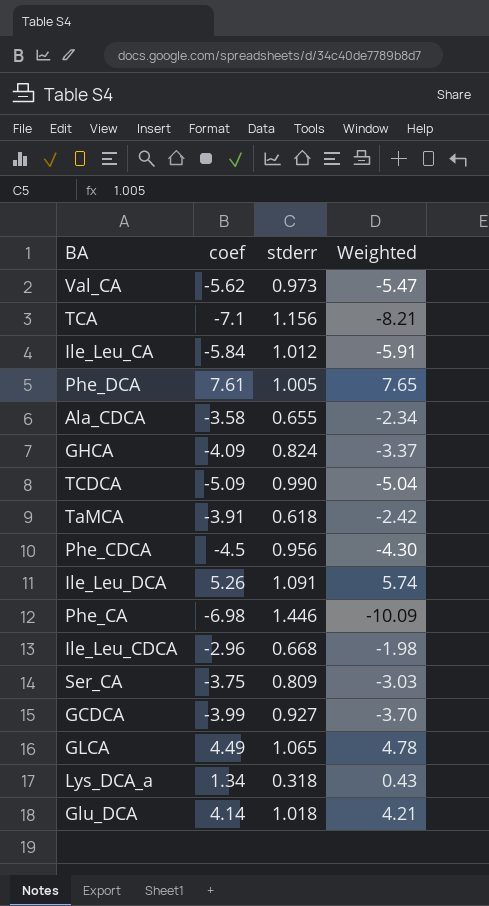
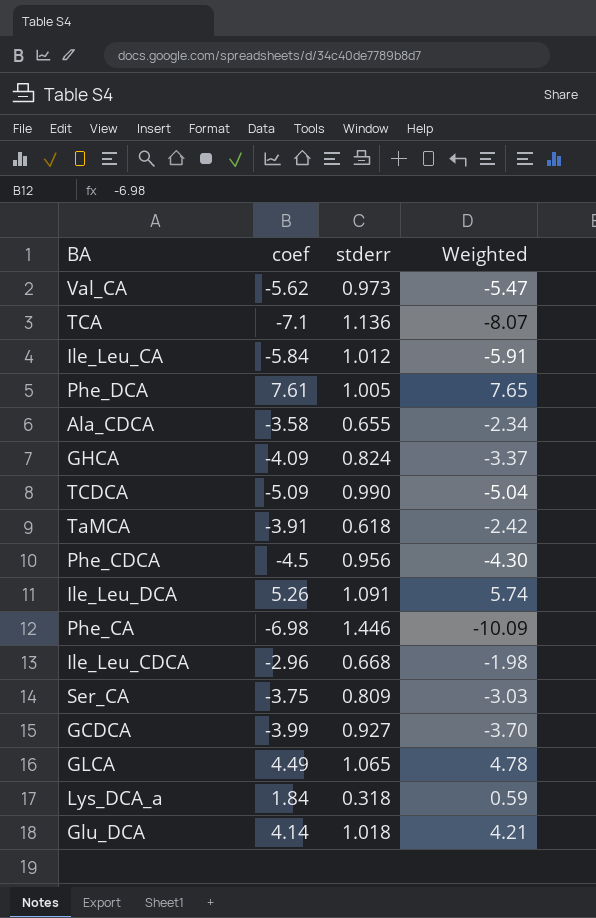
TCA | stderr: 1.156 -> 1.136
TCA | Weighted: -8.21 -> -8.07
Lys_DCA_a | coef: 1.34 -> 1.84
Lys_DCA_a | Weighted: 0.43 -> 0.59

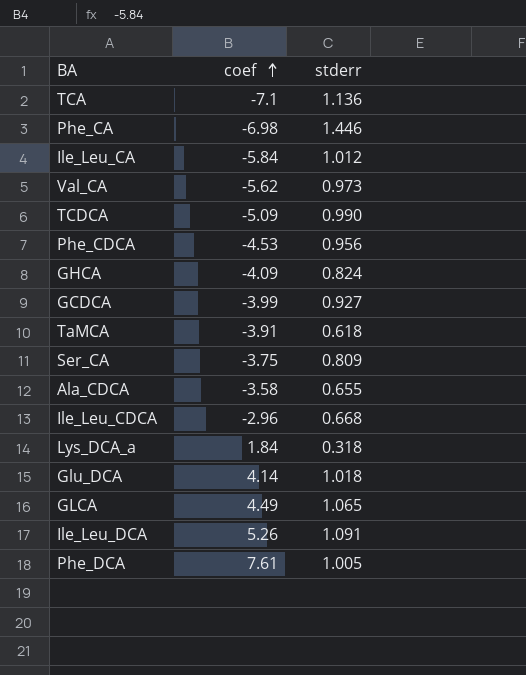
row order: none -> coef ascending
column Weighted | formula: [coef] * [stderr] -> none
Phe_CDCA | coef: -4.5 -> -4.53

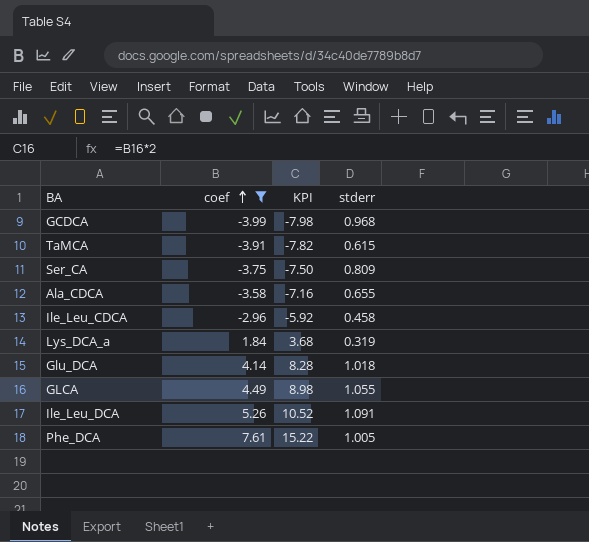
filter: none -> coef >= -3.99
column KPI | formula: none -> [coef] * 2
GCDCA | stderr: 0.927 -> 0.968
TaMCA | stderr: 0.618 -> 0.615
Ile_Leu_CDCA | stderr: 0.668 -> 0.458
Lys_DCA_a | stderr: 0.318 -> 0.319
GLCA | stderr: 1.065 -> 1.055

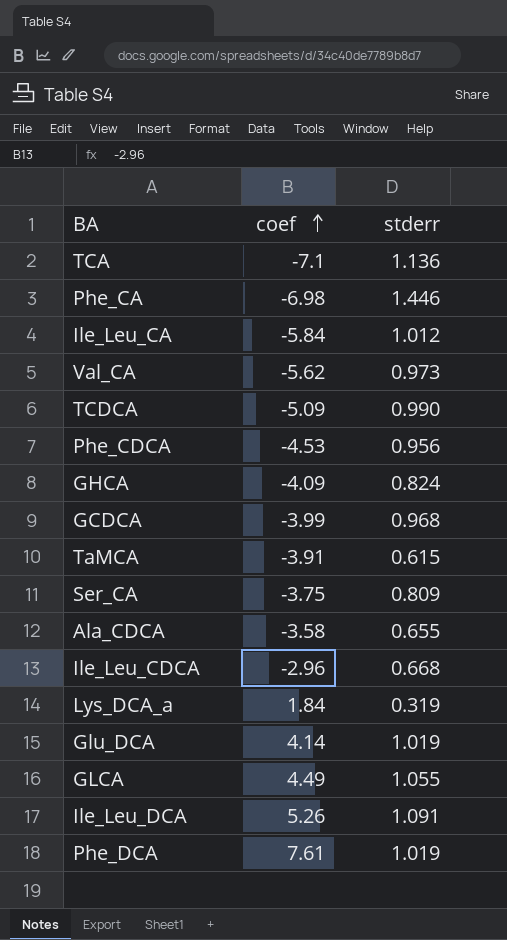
filter: coef >= -3.99 -> none
column KPI | formula: [coef] * 2 -> none
Ile_Leu_CDCA | stderr: 0.458 -> 0.668
Glu_DCA | stderr: 1.018 -> 1.019
Phe_DCA | stderr: 1.005 -> 1.019

